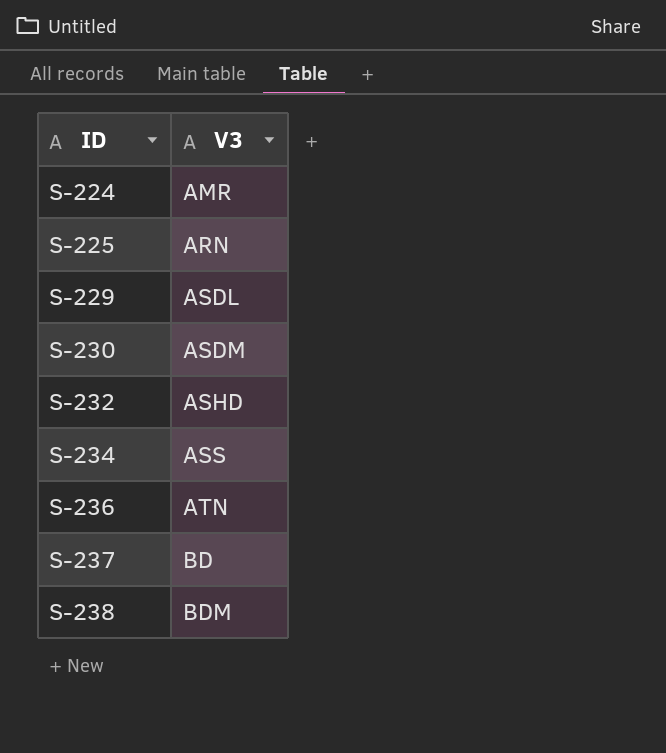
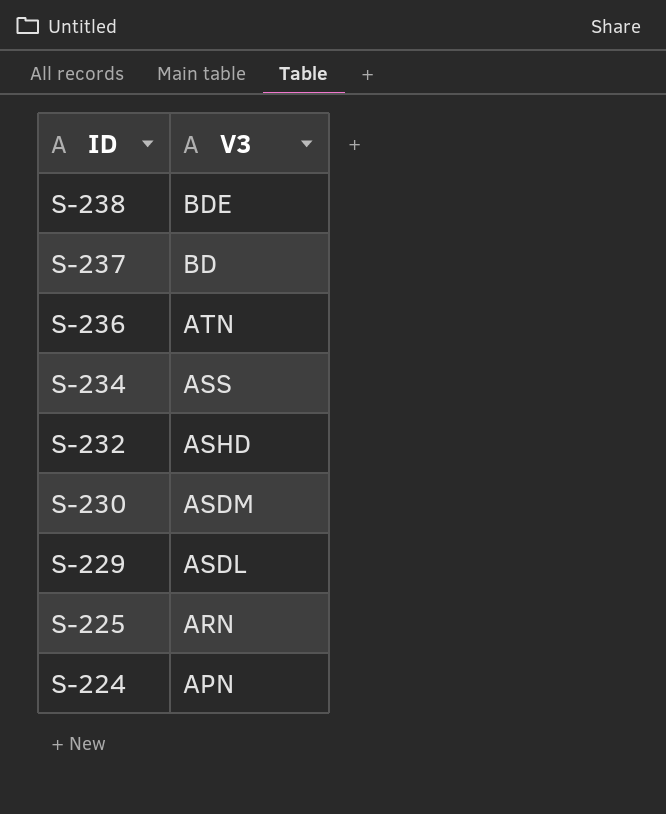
row order: ID ascending -> ID descending
S-238 | V3: BDM -> BDE
S-224 | V3: AMR -> APN

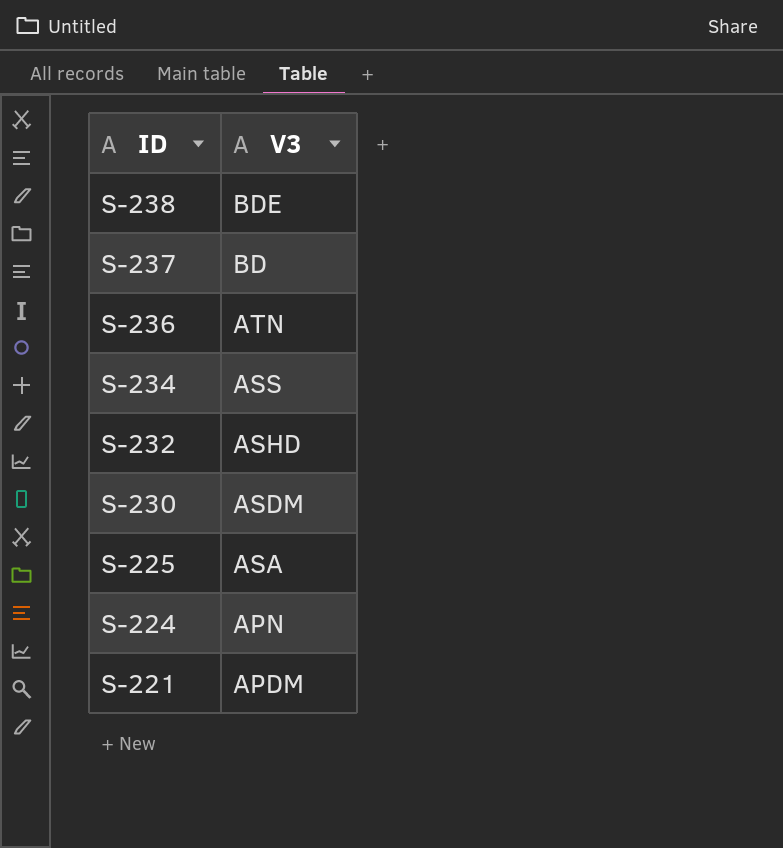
row S-229: ASDL -> none
S-225 | V3: ARN -> ASA
row S-221: none -> APDM

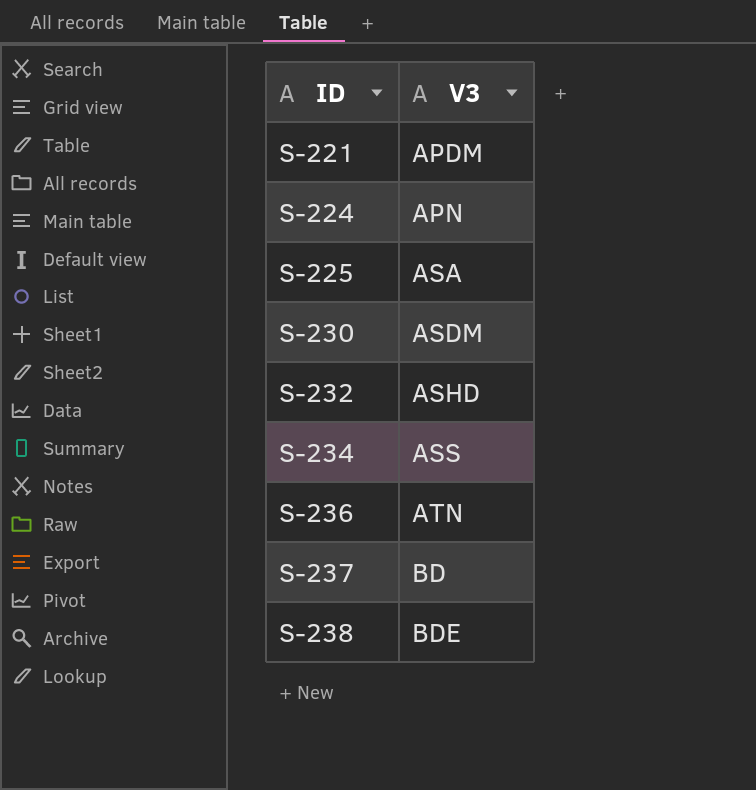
row order: ID descending -> ID ascending

